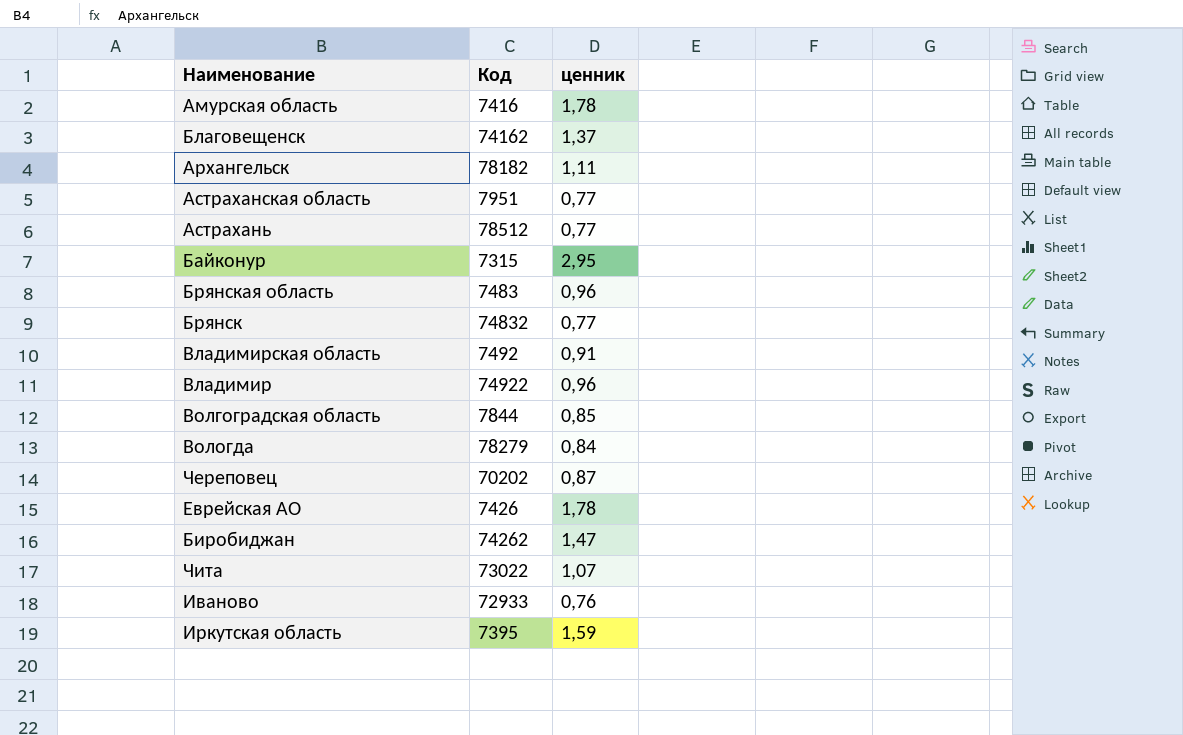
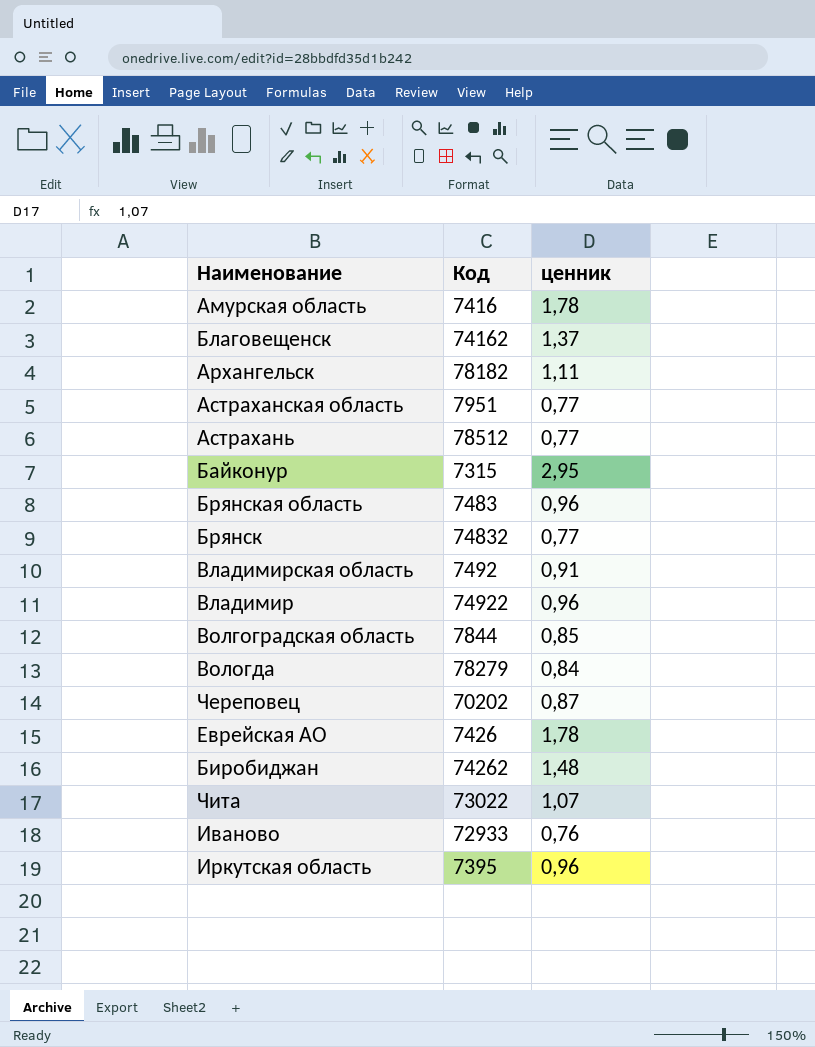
Биробиджан | ценник: 1,47 -> 1,48
Иркутская область | ценник: 1,59 -> 0,96

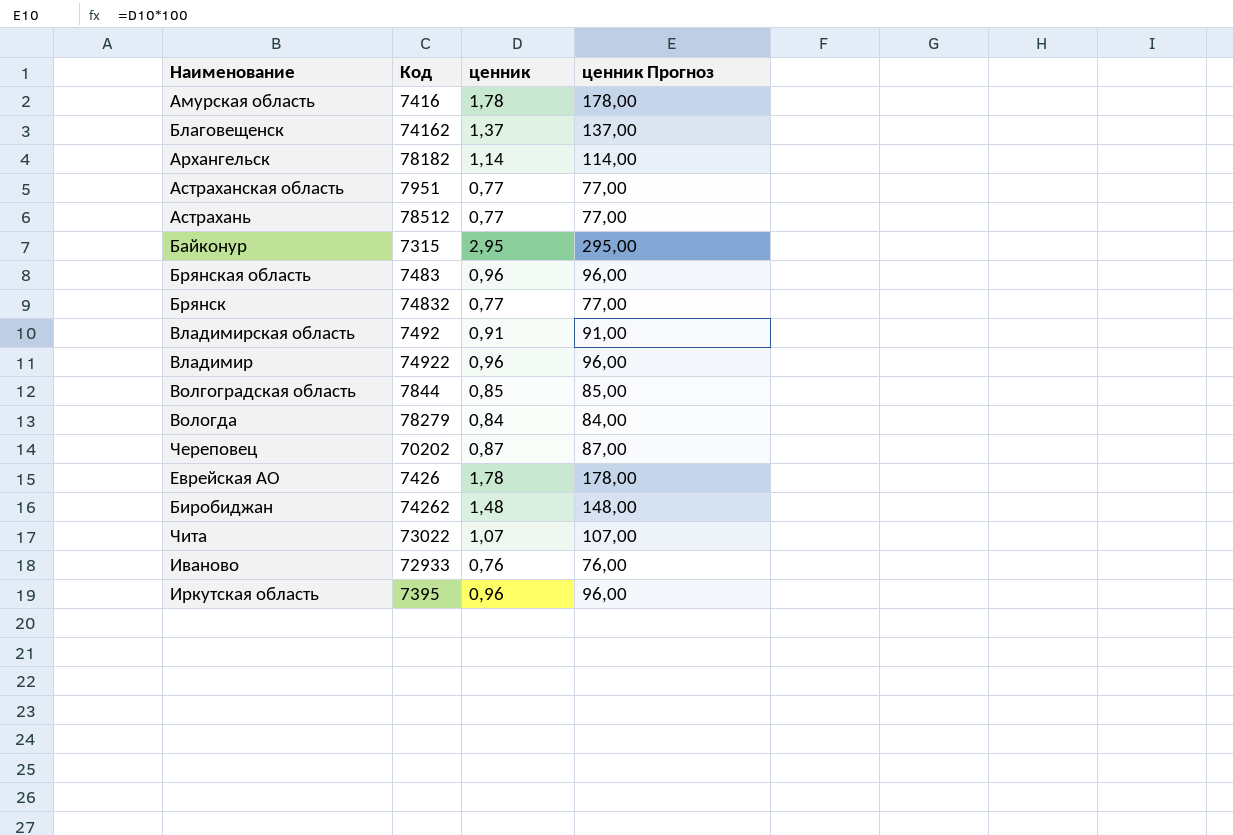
column ценник Прогноз | formula: none -> [ценник] * 100
Архангельск | ценник: 1,11 -> 1,14

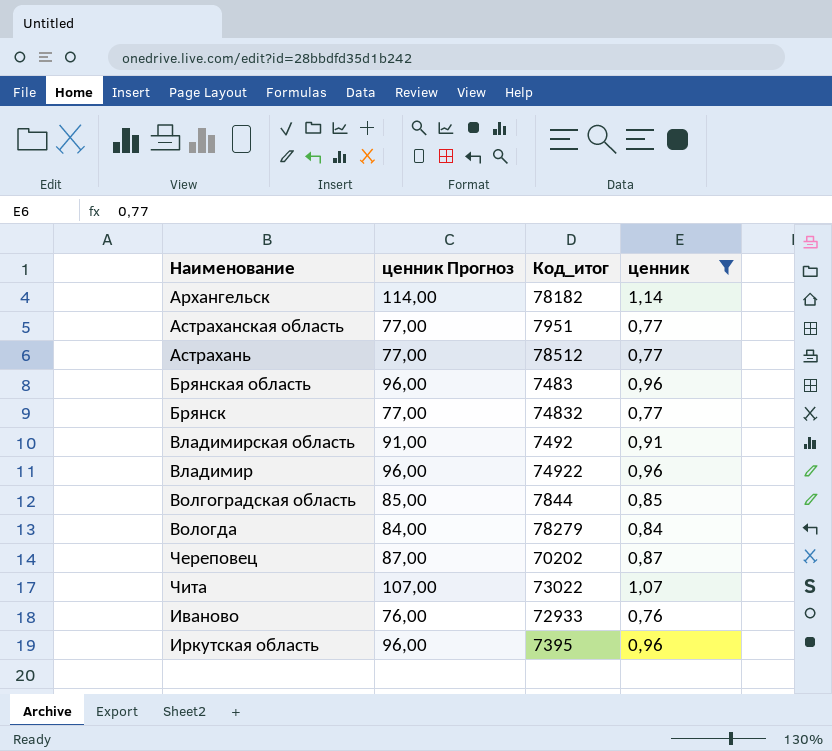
filter: none -> ценник <= 1,14
column ценник Прогноз | position: 4 -> 2
column name: Код -> Код_итог

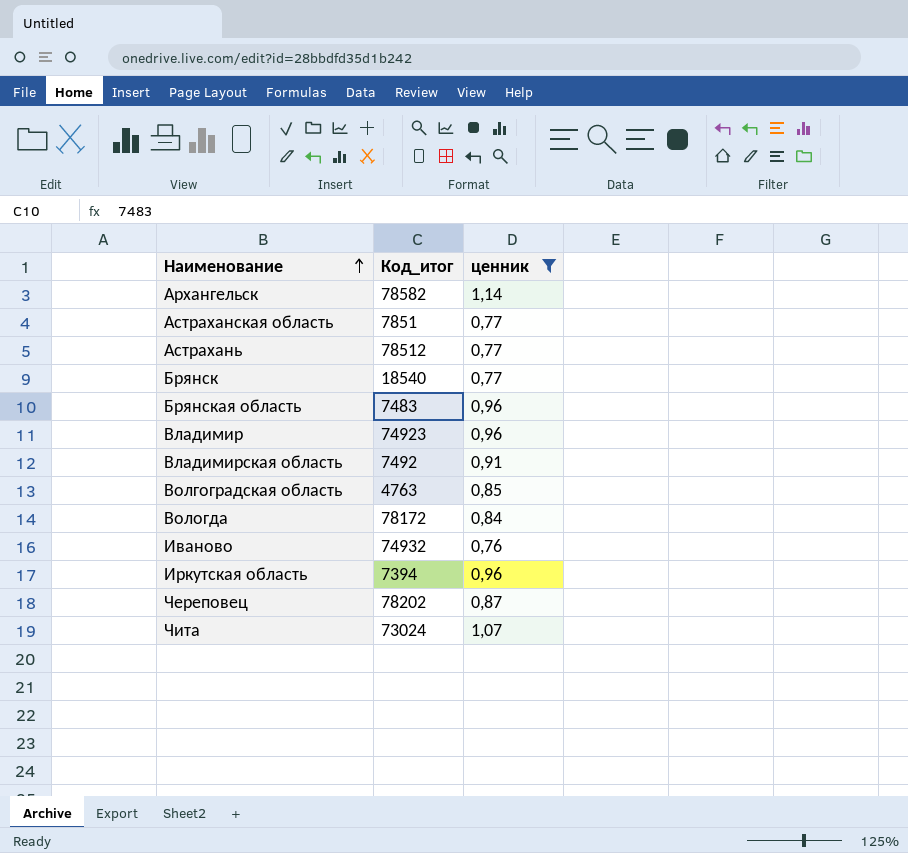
row order: none -> Наименование ascending
column ценник Прогноз | formula: [ценник] * 100 -> none
Архангельск | Код_итог: 78182 -> 78582
Астраханская область | Код_итог: 7951 -> 7851
Брянск | Код_итог: 74832 -> 18540
Владимир | Код_итог: 74922 -> 74923
Волгоградская область | Код_итог: 7844 -> 4763
Вологда | Код_итог: 78279 -> 78172
Иваново | Код_итог: 72933 -> 74932
Иркутская область | Код_итог: 7395 -> 7394
Череповец | Код_итог: 70202 -> 78202
Чита | Код_итог: 73022 -> 73024

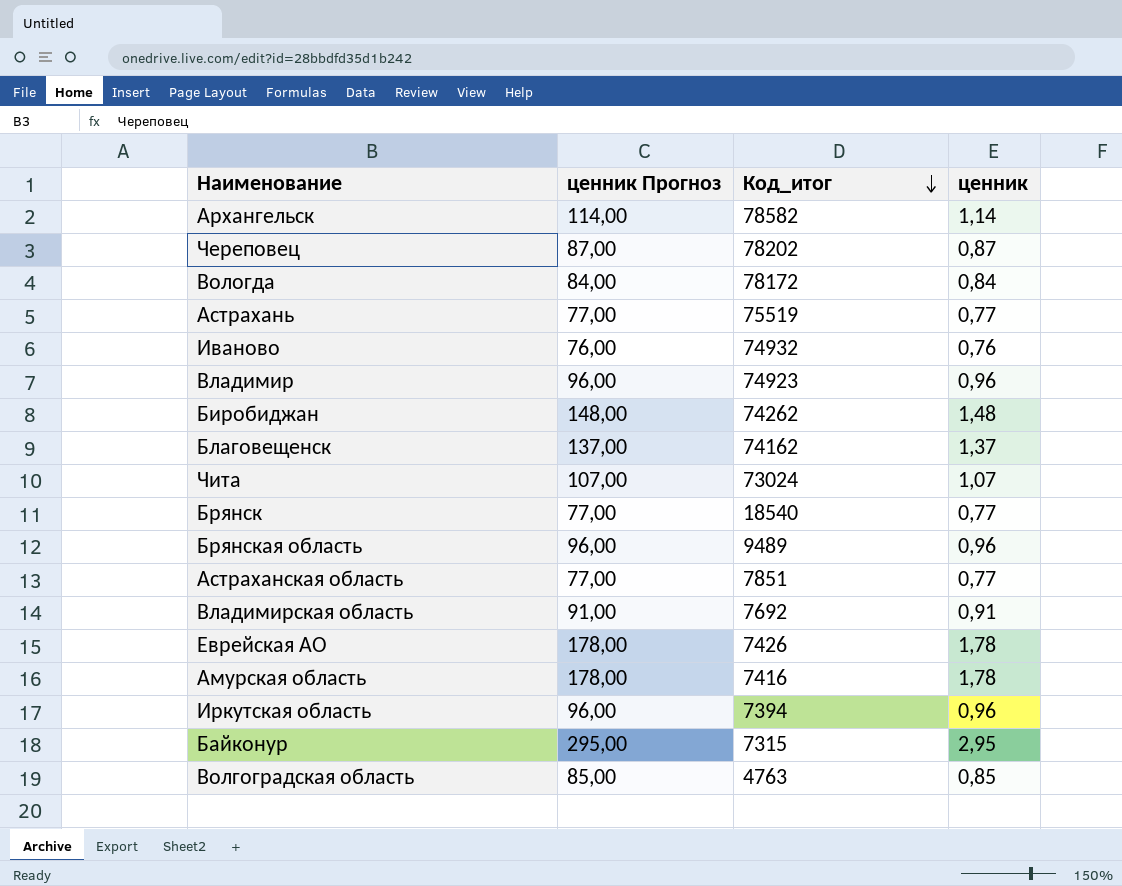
filter: ценник <= 1,14 -> none
row order: Наименование ascending -> Код_итог descending
column ценник Прогноз | formula: none -> [ценник] * 100
Астрахань | Код_итог: 78512 -> 75519
Брянская область | Код_итог: 7483 -> 9489
Владимирская область | Код_итог: 7492 -> 7692

